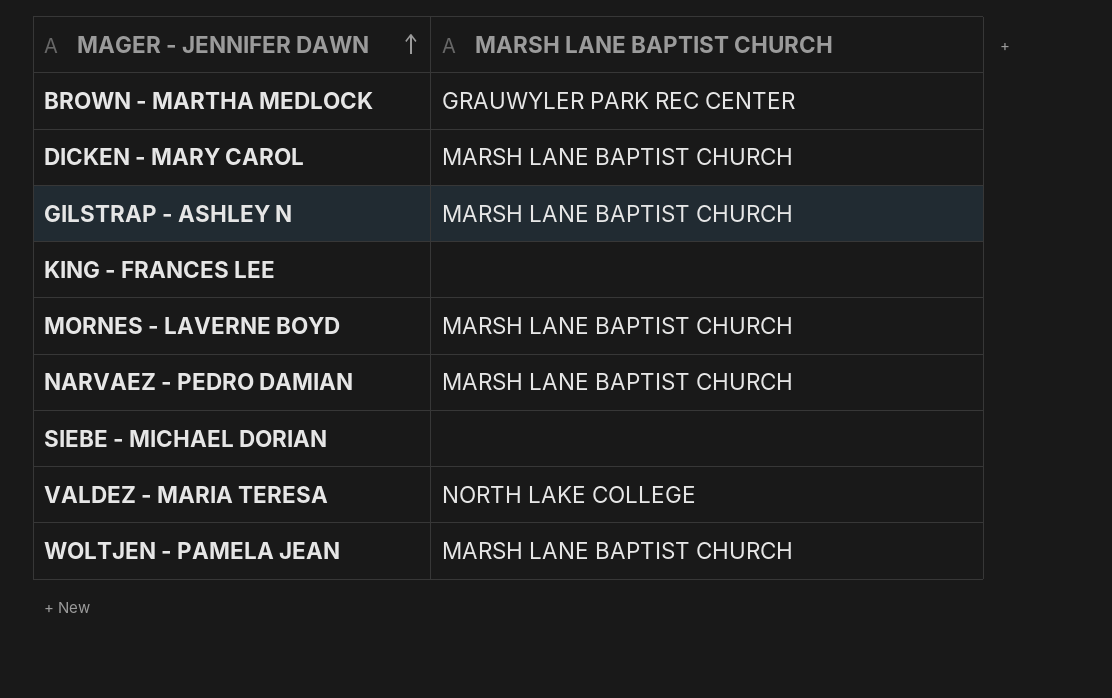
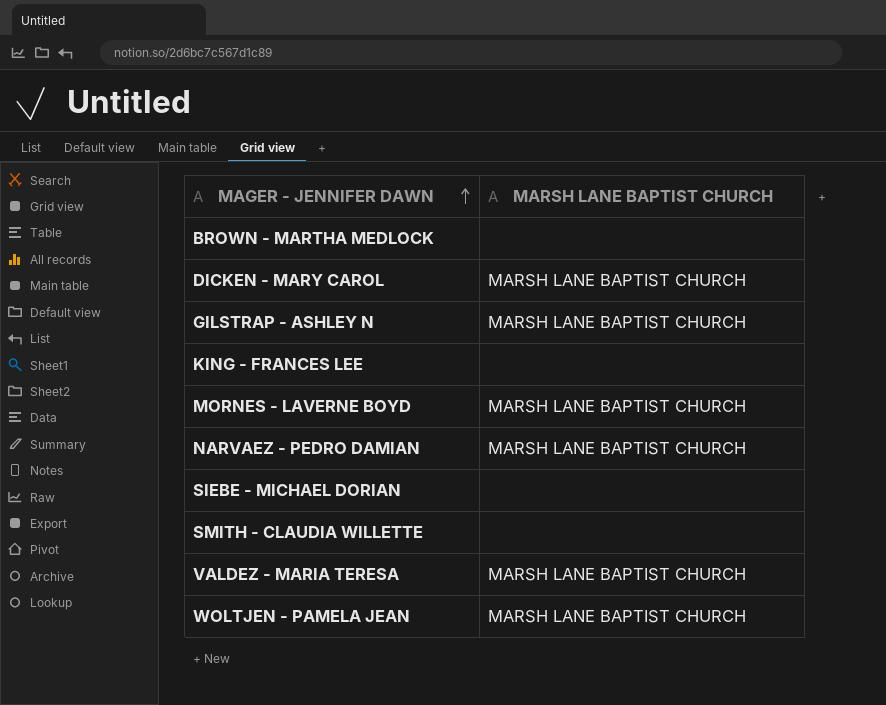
BROWN - MARTHA MEDLOCK | MARSH LANE BAPTIST CHURCH: GRAUWYLER PARK REC CENTER -> none
row SMITH - CLAUDIA WILLETTE: none -> none
VALDEZ - MARIA TERESA | MARSH LANE BAPTIST CHURCH: NORTH LAKE COLLEGE -> MARSH LANE BAPTIST CHURCH

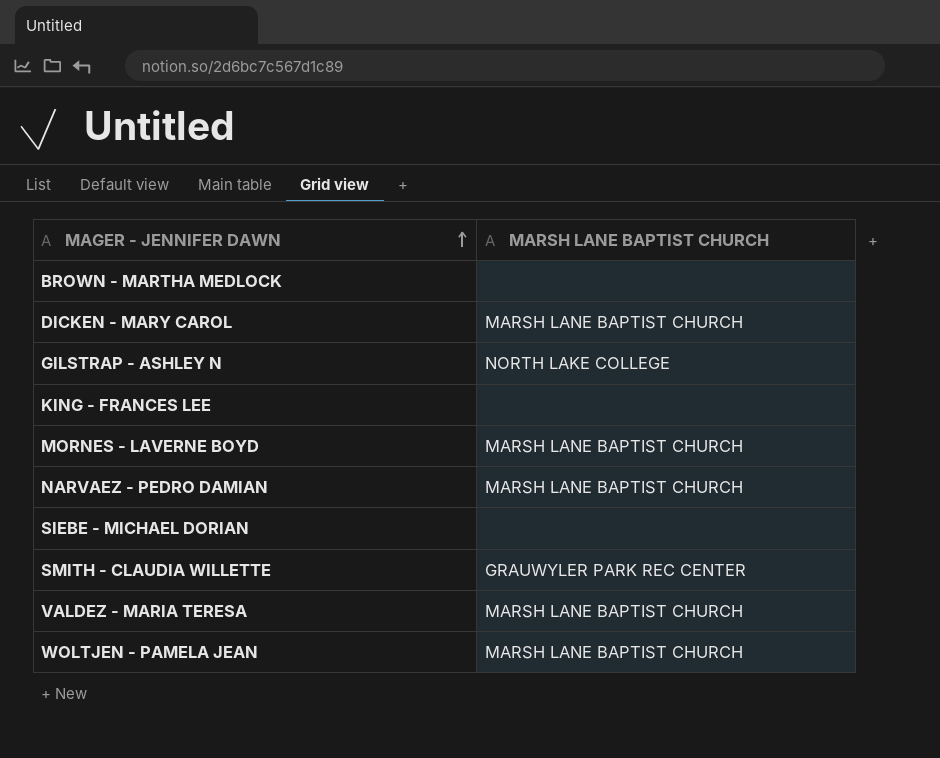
GILSTRAP - ASHLEY N | MARSH LANE BAPTIST CHURCH: MARSH LANE BAPTIST CHURCH -> NORTH LAKE COLLEGE
SMITH - CLAUDIA WILLETTE | MARSH LANE BAPTIST CHURCH: none -> GRAUWYLER PARK REC CENTER

